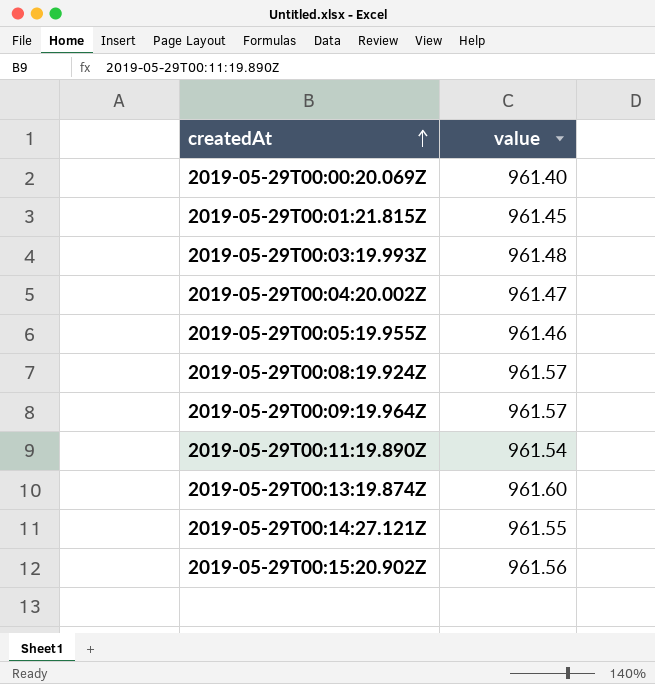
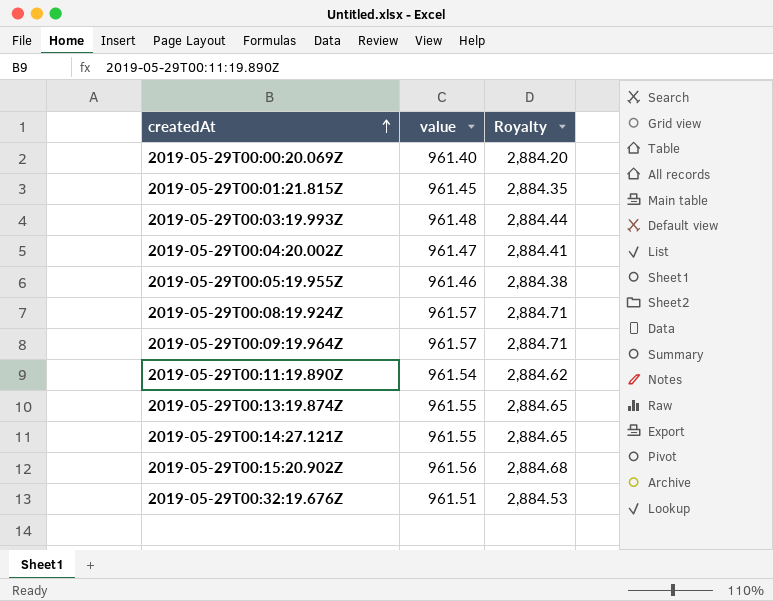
column Royalty | formula: none -> [value] * 3
2019-05-29T00:13:19.874Z | value: 961.60 -> 961.55
row 2019-05-29T00:32:19.676Z: none -> 961.51 | 2,884.53

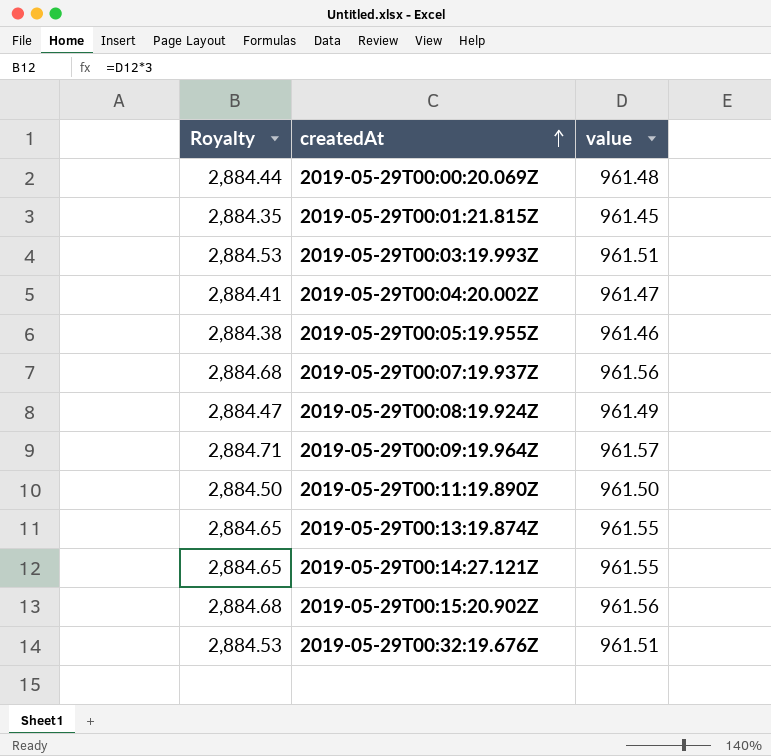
column Royalty | position: 3 -> 1
2019-05-29T00:00:20.069Z | Royalty: 2,884.20 -> 2,884.44
2019-05-29T00:00:20.069Z | value: 961.40 -> 961.48
2019-05-29T00:03:19.993Z | Royalty: 2,884.44 -> 2,884.53
2019-05-29T00:03:19.993Z | value: 961.48 -> 961.51
row 2019-05-29T00:07:19.937Z: none -> 2,884.68 | 961.56
2019-05-29T00:08:19.924Z | Royalty: 2,884.71 -> 2,884.47
2019-05-29T00:08:19.924Z | value: 961.57 -> 961.49
2019-05-29T00:11:19.890Z | Royalty: 2,884.62 -> 2,884.50
2019-05-29T00:11:19.890Z | value: 961.54 -> 961.50

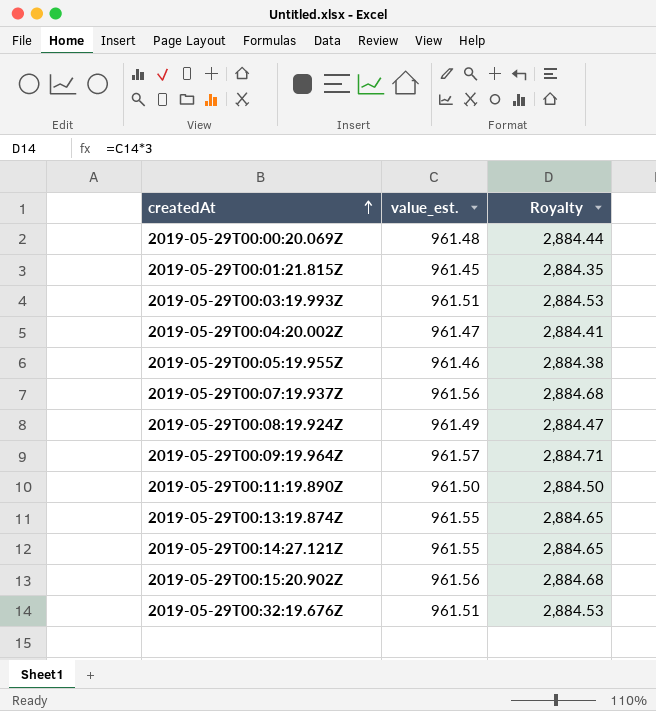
column name: value -> value_est.
column Royalty | position: 1 -> 3

